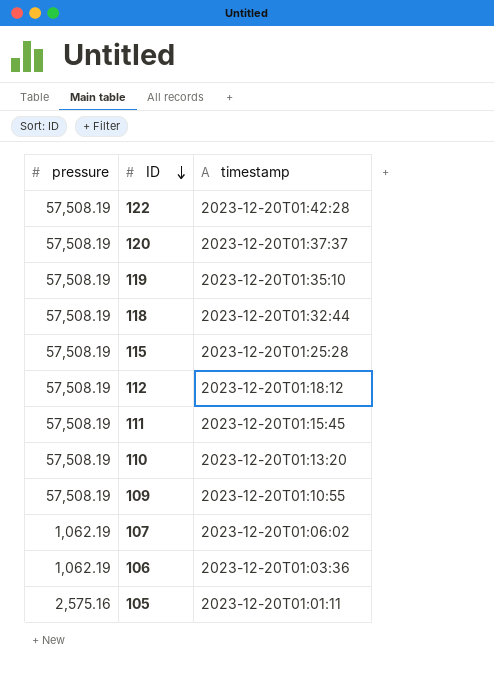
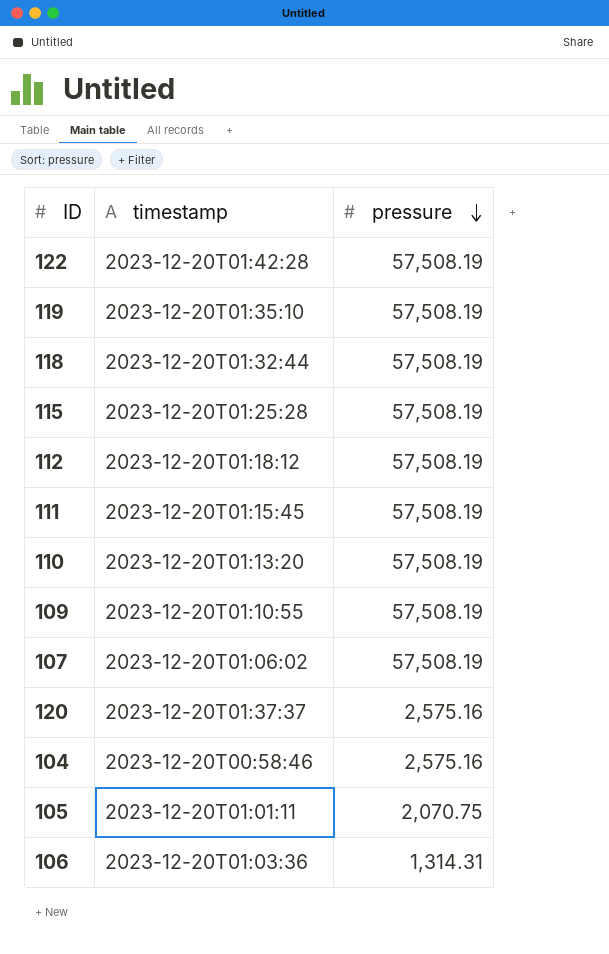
row order: ID descending -> pressure descending
column pressure | position: 1 -> 3
107 | pressure: 1,062.19 -> 57,508.19
120 | pressure: 57,508.19 -> 2,575.16
row 104: none -> 2023-12-20T00:58:46 | 2,575.16
105 | pressure: 2,575.16 -> 2,070.75
106 | pressure: 1,062.19 -> 1,314.31

